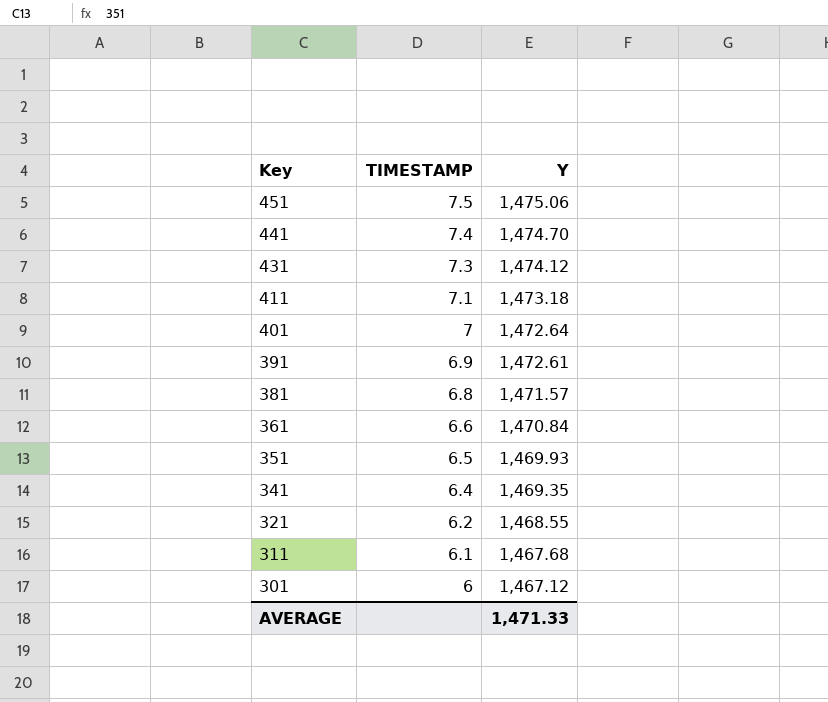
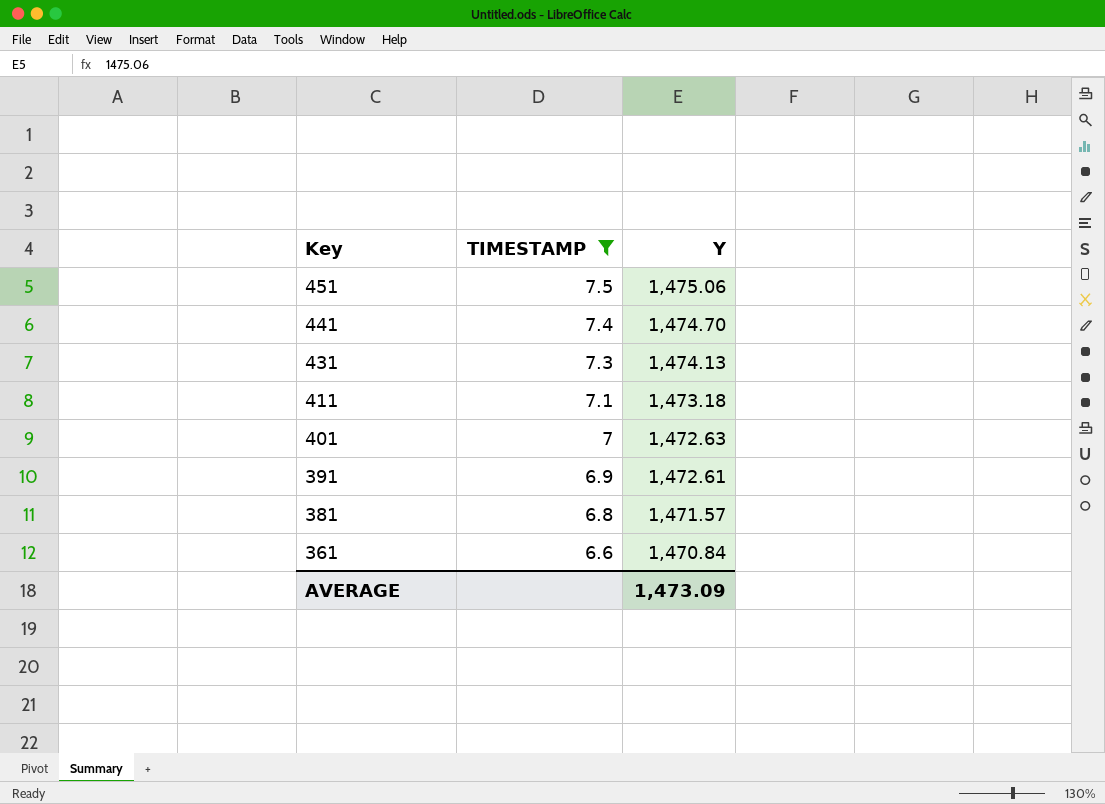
filter: none -> TIMESTAMP >= 6.6
431 | Y: 1,474.12 -> 1,474.13
401 | Y: 1,472.64 -> 1,472.63
AVERAGE | Y: 1,471.33 -> 1,473.09

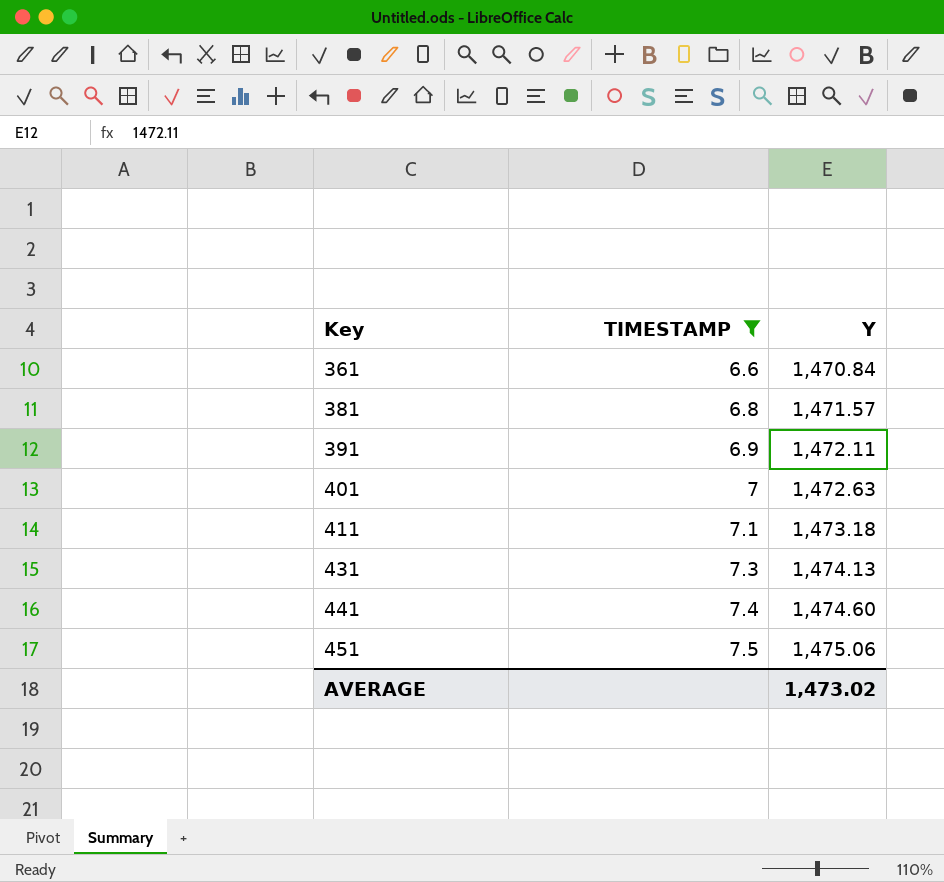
row order: Key descending -> Key ascending
391 | Y: 1,472.61 -> 1,472.11
441 | Y: 1,474.70 -> 1,474.60
AVERAGE | Y: 1,473.09 -> 1,473.02

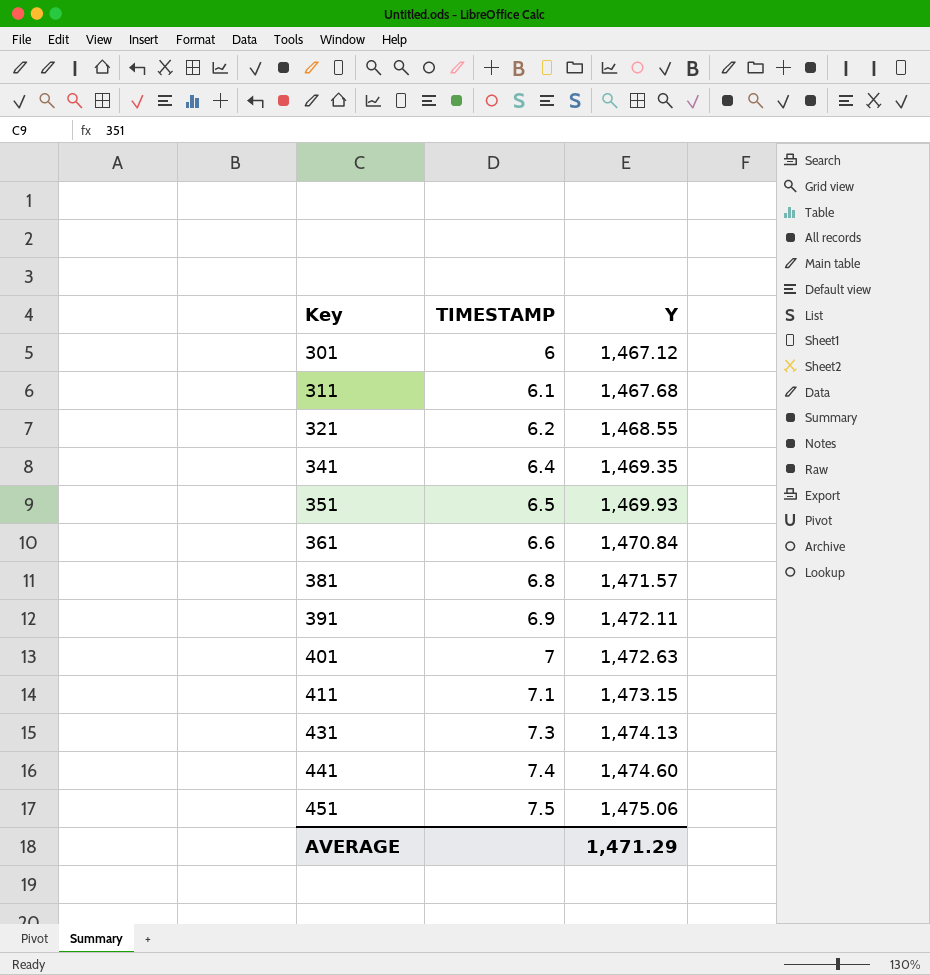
filter: TIMESTAMP >= 6.6 -> none
411 | Y: 1,473.18 -> 1,473.15
AVERAGE | Y: 1,473.02 -> 1,471.29

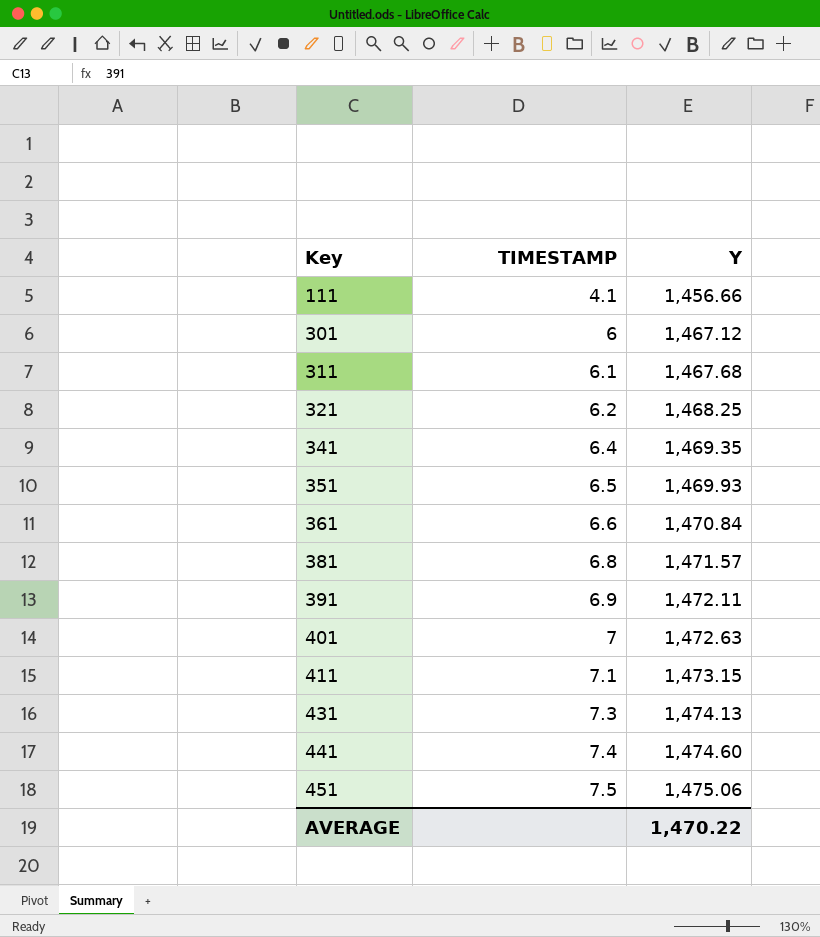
row 111: none -> 4.1 | 1,456.66
321 | Y: 1,468.55 -> 1,468.25
AVERAGE | Y: 1,471.29 -> 1,470.22

